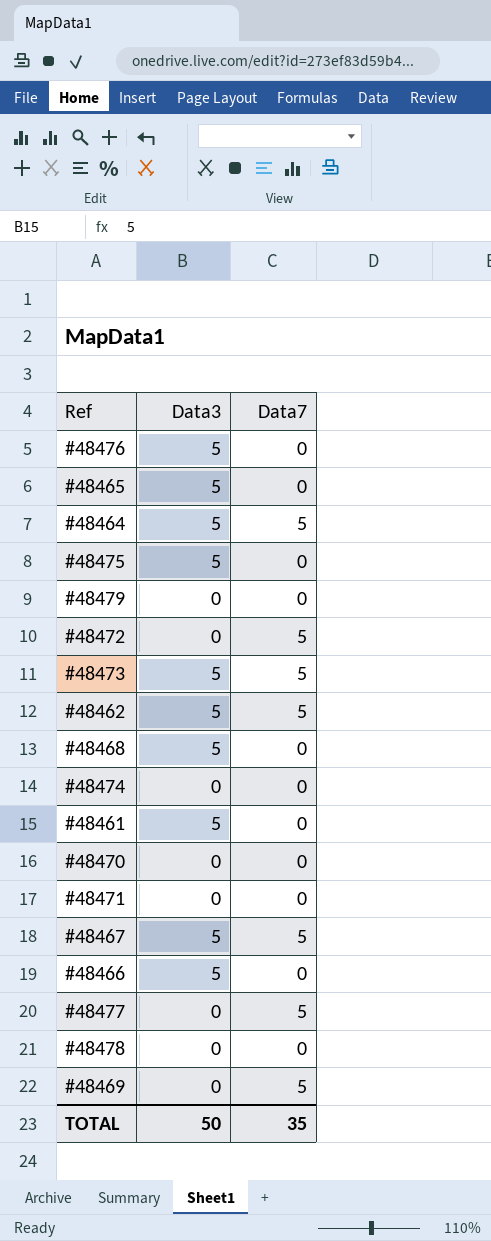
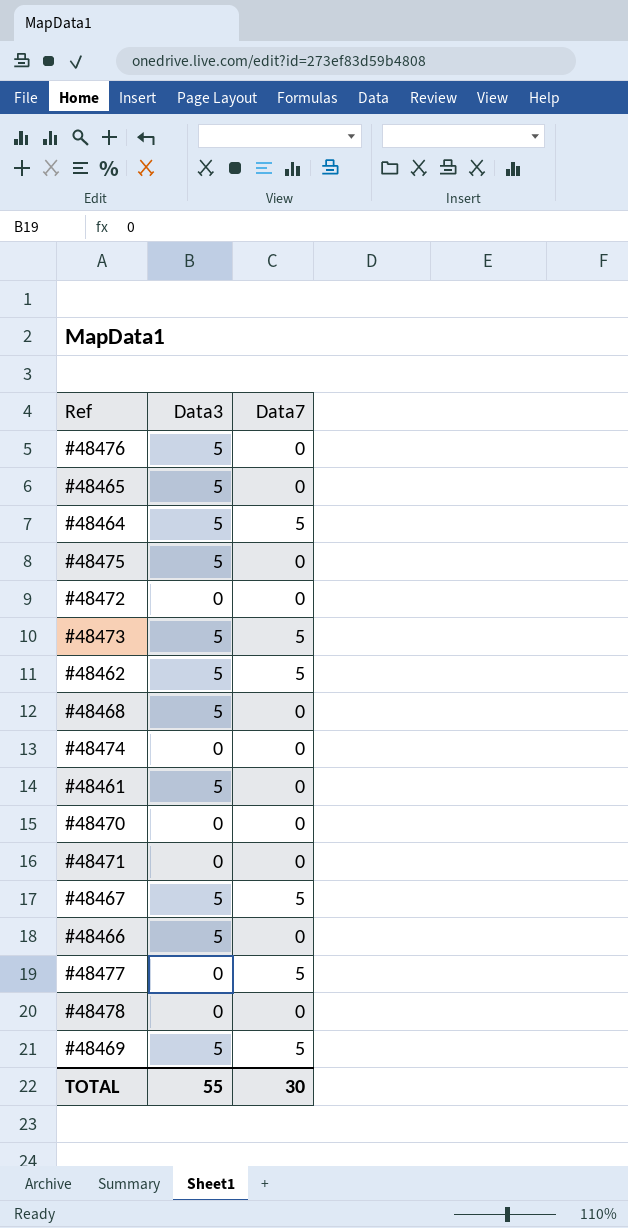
row #48479: 0 | 0 -> none
#48472 | Data7: 5 -> 0
#48469 | Data3: 0 -> 5
TOTAL | Data3: 50 -> 55
TOTAL | Data7: 35 -> 30

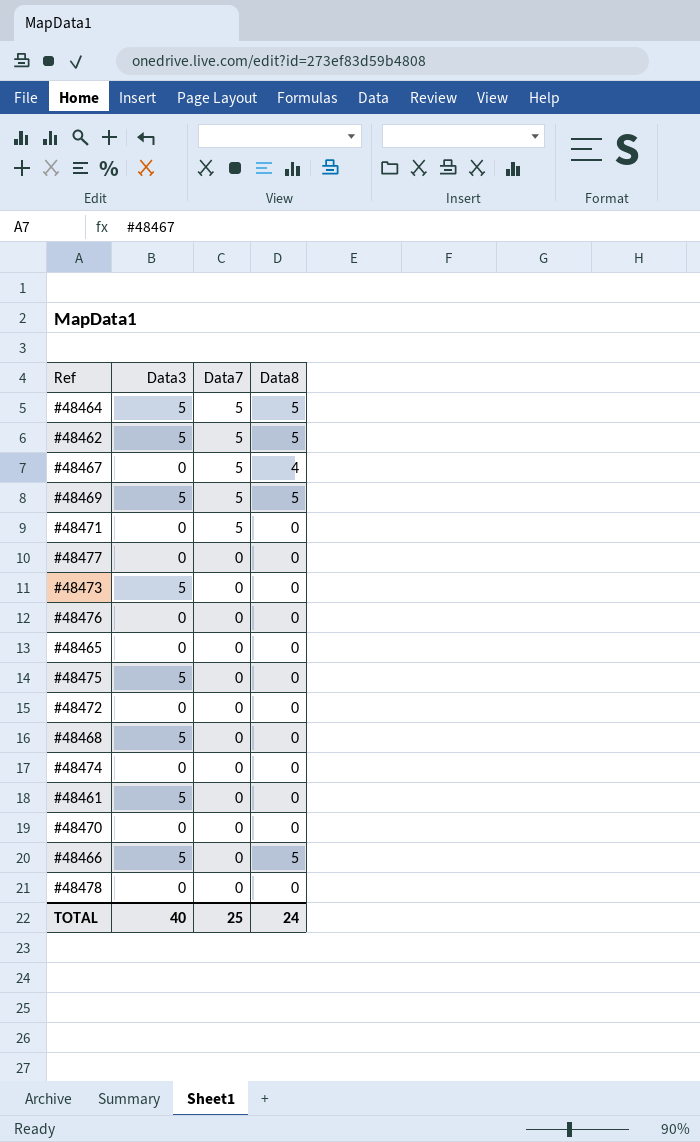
row order: none -> Data7 descending
column Data8 | position: none -> 4
#48467 | Data3: 5 -> 0
#48471 | Data7: 0 -> 5
#48477 | Data7: 5 -> 0
#48473 | Data7: 5 -> 0
#48476 | Data3: 5 -> 0
#48465 | Data3: 5 -> 0
TOTAL | Data3: 55 -> 40
TOTAL | Data7: 30 -> 25

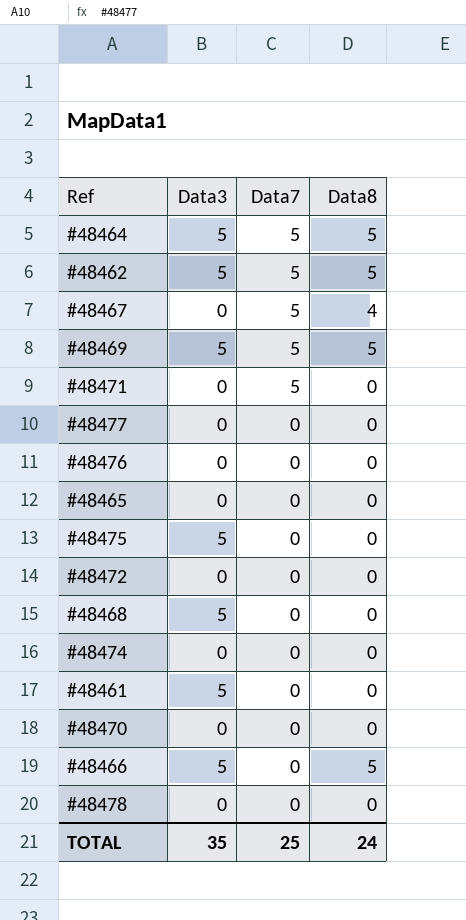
row #48473: 5 | 0 | 0 -> none
TOTAL | Data3: 40 -> 35

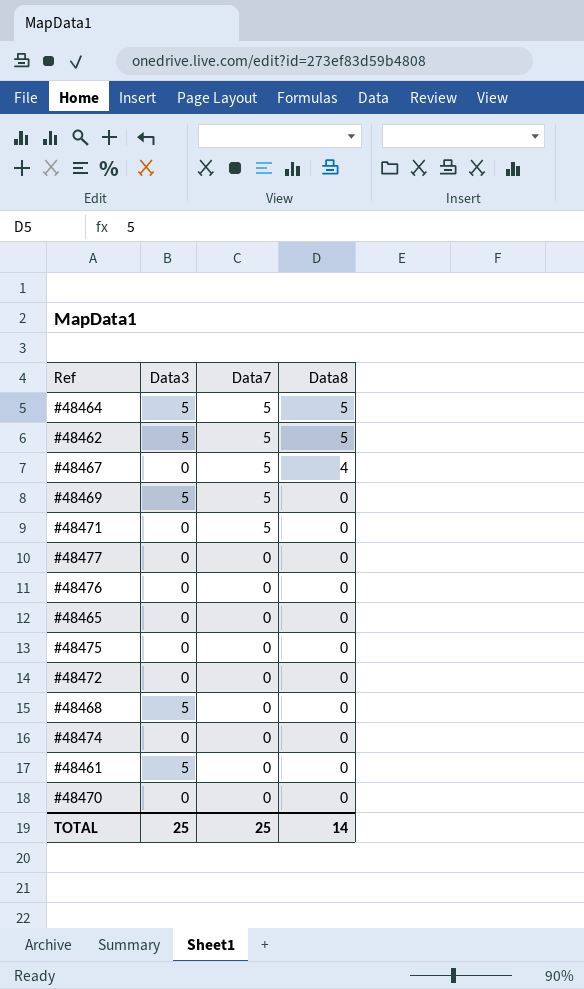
row #48466: 5 | 0 | 5 -> none
row #48478: 0 | 0 | 0 -> none
#48469 | Data8: 5 -> 0
#48475 | Data3: 5 -> 0
TOTAL | Data3: 35 -> 25
TOTAL | Data8: 24 -> 14

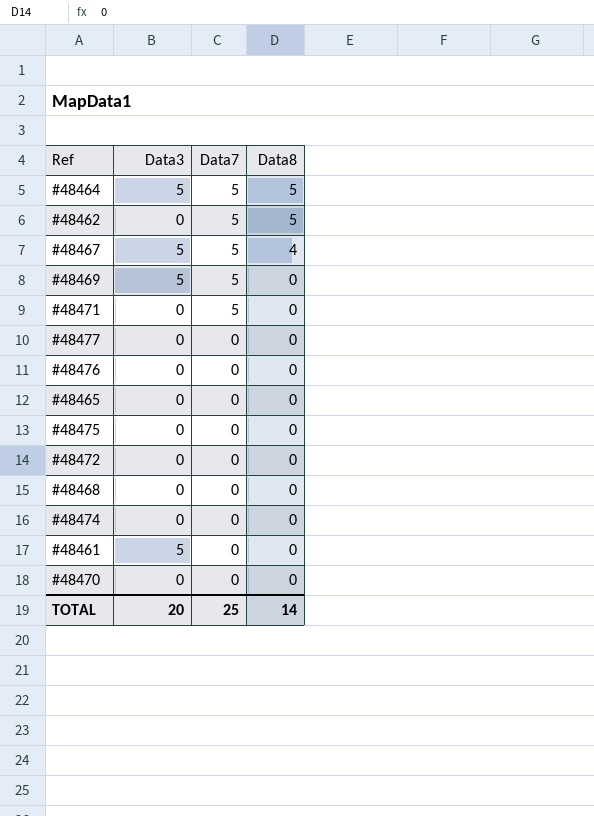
#48462 | Data3: 5 -> 0
#48467 | Data3: 0 -> 5
#48468 | Data3: 5 -> 0
TOTAL | Data3: 25 -> 20

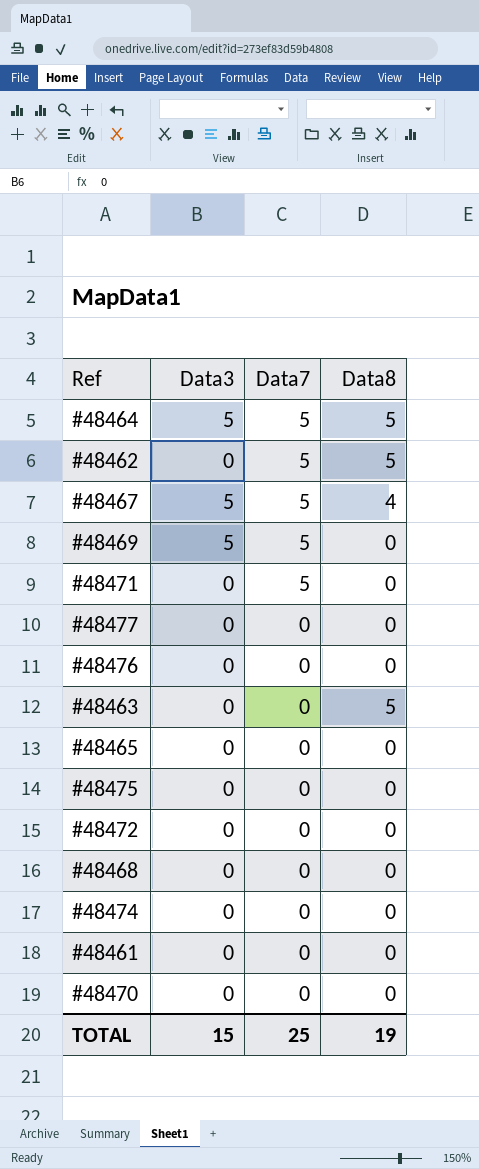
row #48463: none -> 0 | 0 | 5
#48461 | Data3: 5 -> 0
TOTAL | Data3: 20 -> 15
TOTAL | Data8: 14 -> 19

